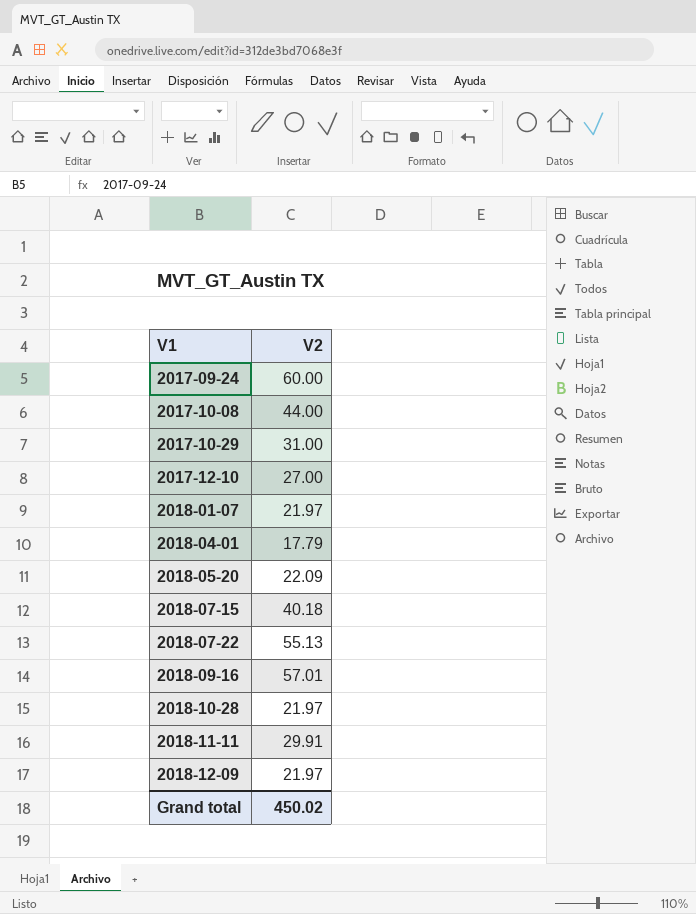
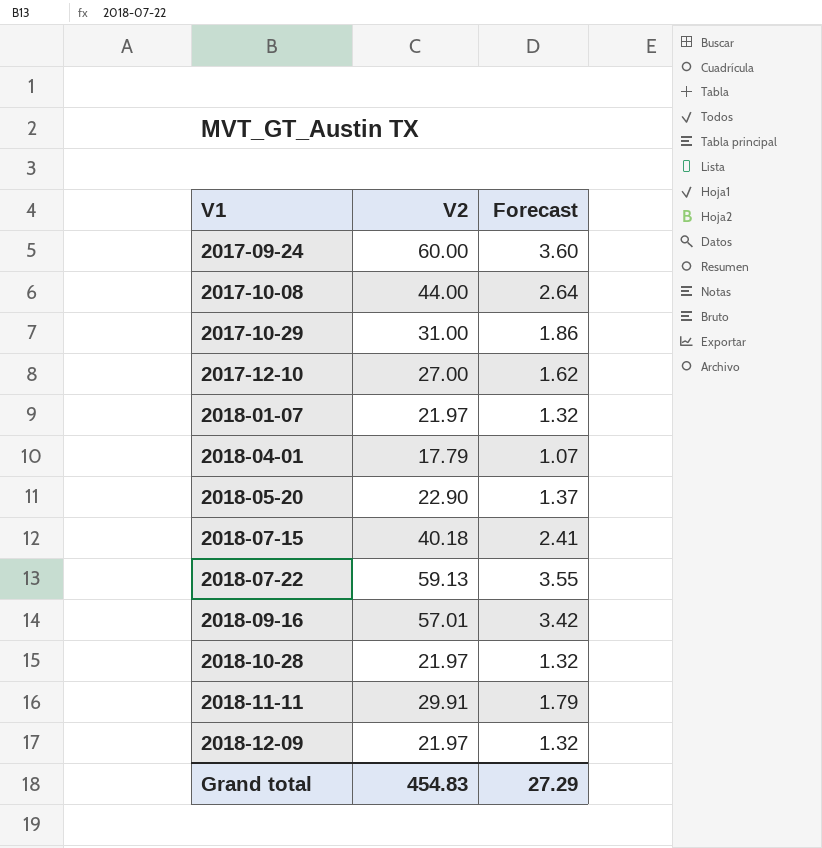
column Forecast | formula: none -> [V2] * 0.06
2018-05-20 | V2: 22.09 -> 22.90
2018-07-22 | V2: 55.13 -> 59.13
Grand total | V2: 450.02 -> 454.83

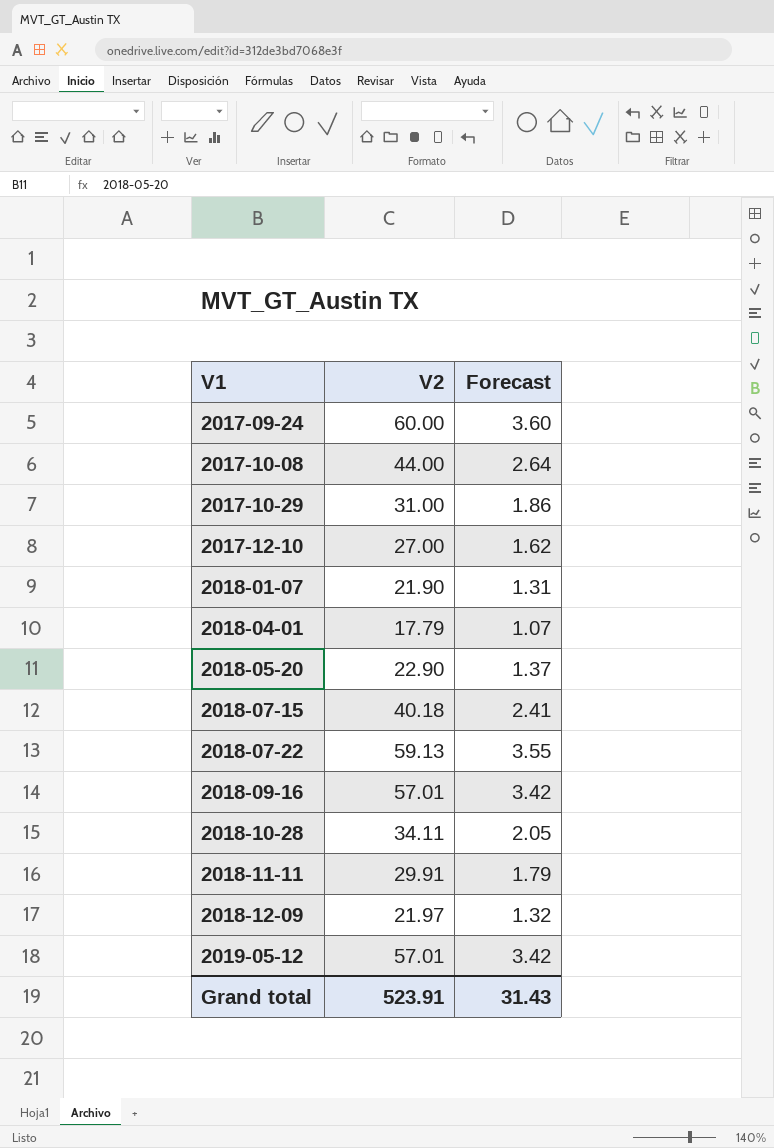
2018-01-07 | V2: 21.97 -> 21.90
2018-01-07 | Forecast: 1.32 -> 1.31
2018-10-28 | V2: 21.97 -> 34.11
2018-10-28 | Forecast: 1.32 -> 2.05
row 2019-05-12: none -> 57.01 | 3.42
Grand total | V2: 454.83 -> 523.91
Grand total | Forecast: 27.29 -> 31.43

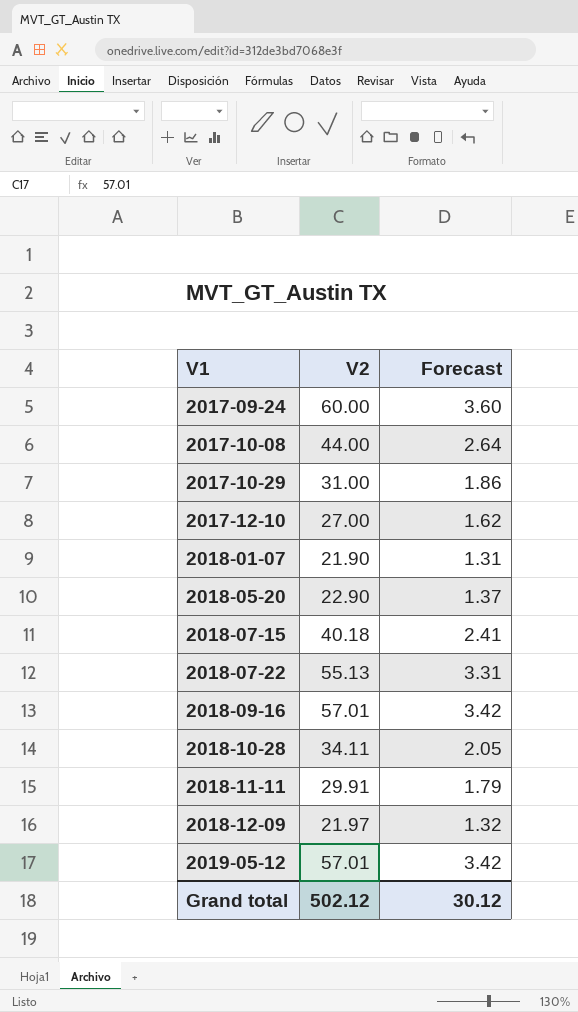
row 2018-04-01: 17.79 | 1.07 -> none
2018-07-22 | V2: 59.13 -> 55.13
2018-07-22 | Forecast: 3.55 -> 3.31
Grand total | V2: 523.91 -> 502.12
Grand total | Forecast: 31.43 -> 30.12

